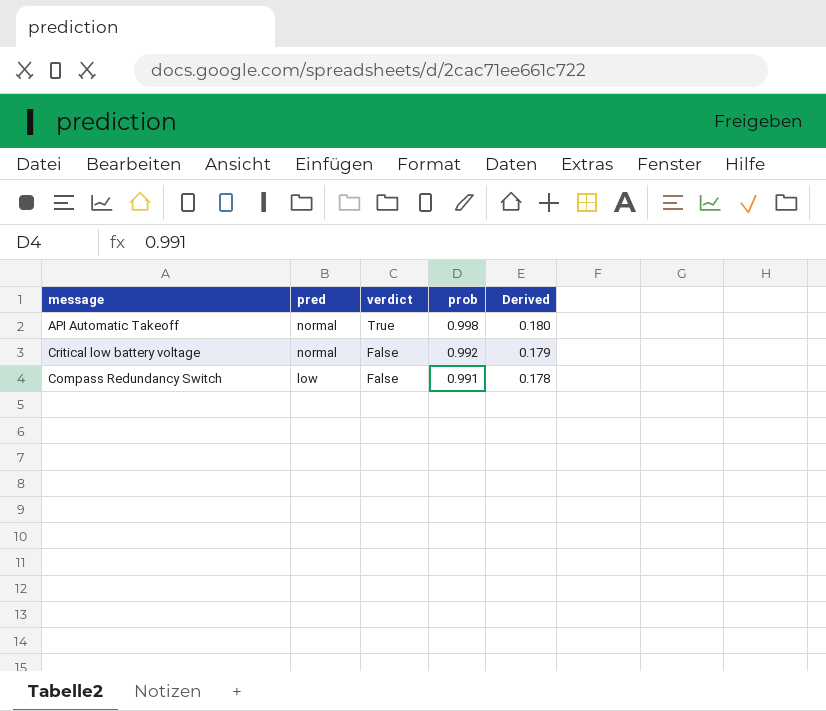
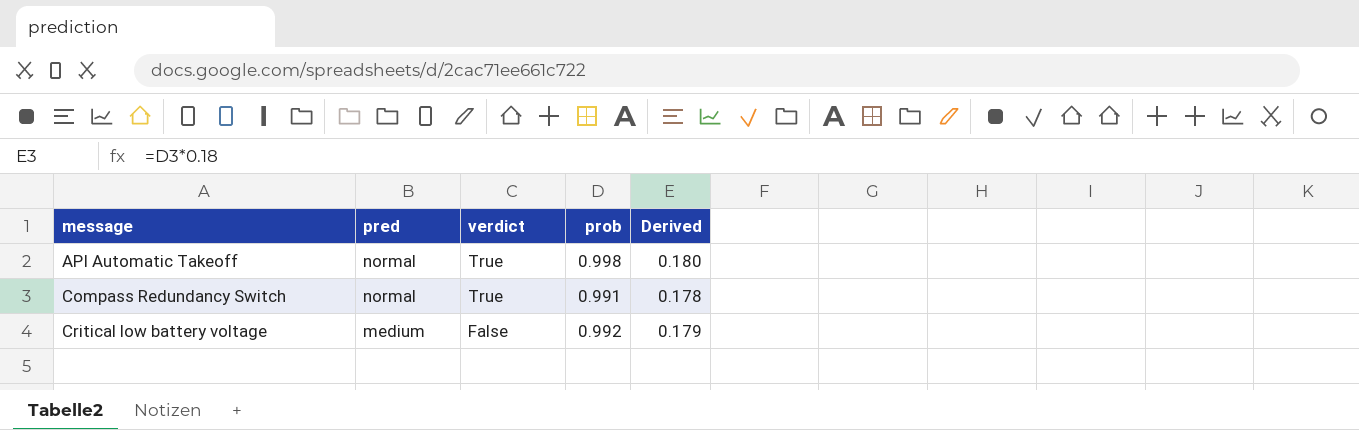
row order: pred descending -> message ascending
Compass Redundancy Switch | pred: low -> normal
Compass Redundancy Switch | verdict: False -> True
Critical low battery voltage | pred: normal -> medium

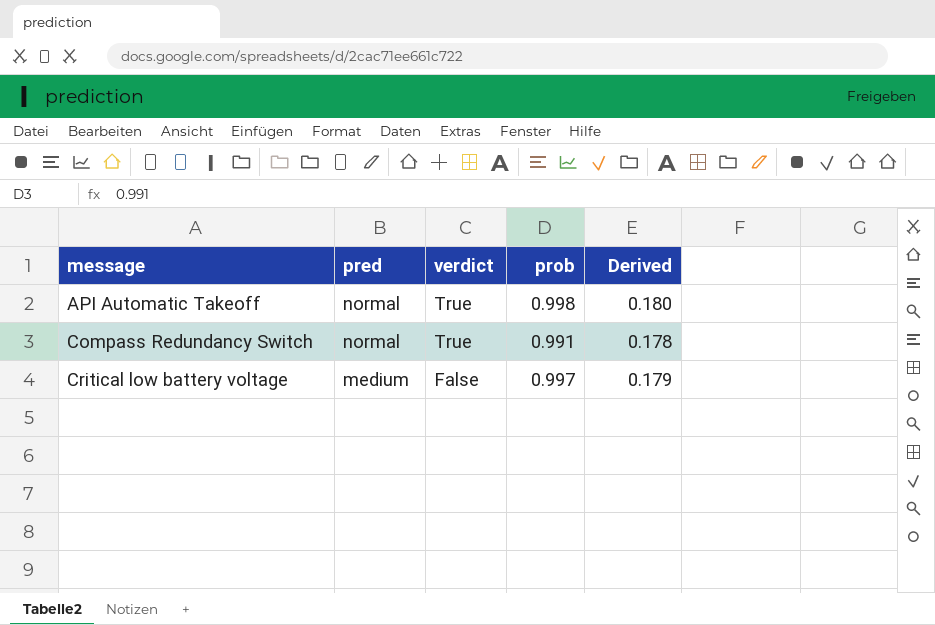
Critical low battery voltage | prob: 0.992 -> 0.997

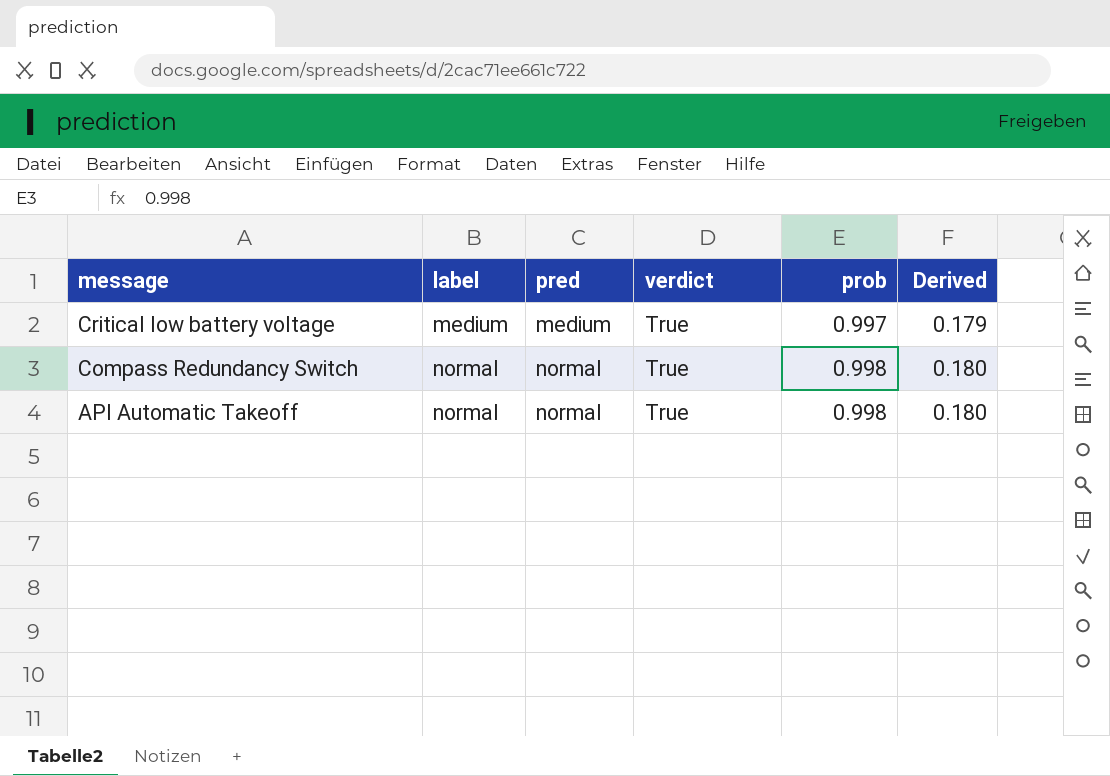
row order: message ascending -> message descending
column label | position: none -> 2
Critical low battery voltage | verdict: False -> True
Compass Redundancy Switch | prob: 0.991 -> 0.998
Compass Redundancy Switch | Derived: 0.178 -> 0.180

